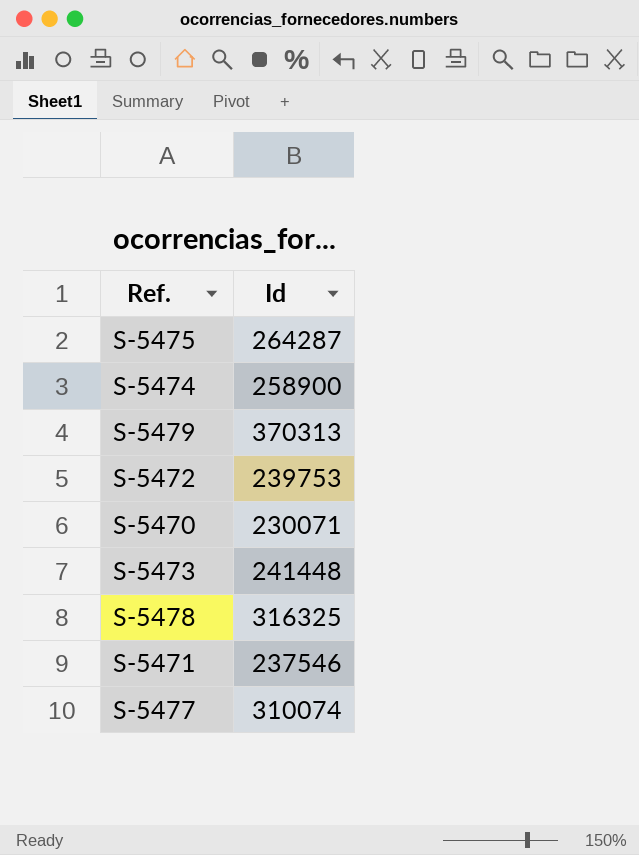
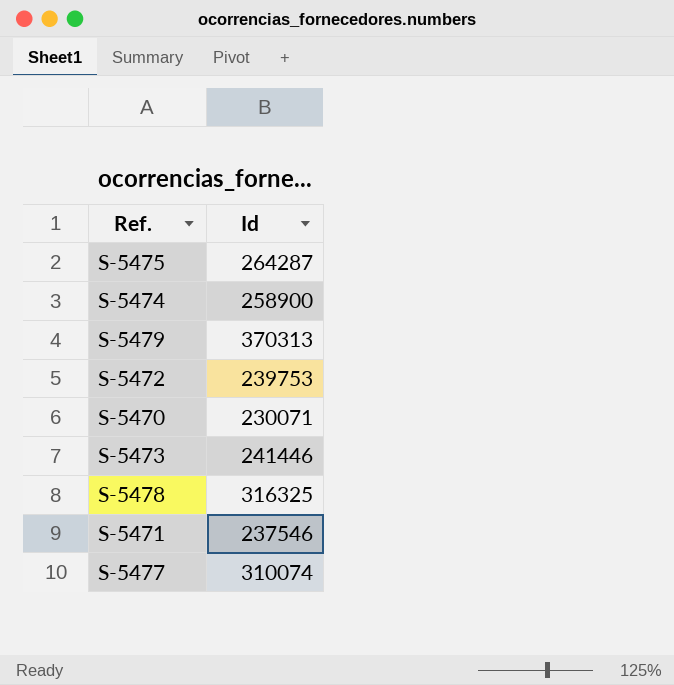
S-5473 | Id: 241448 -> 241446

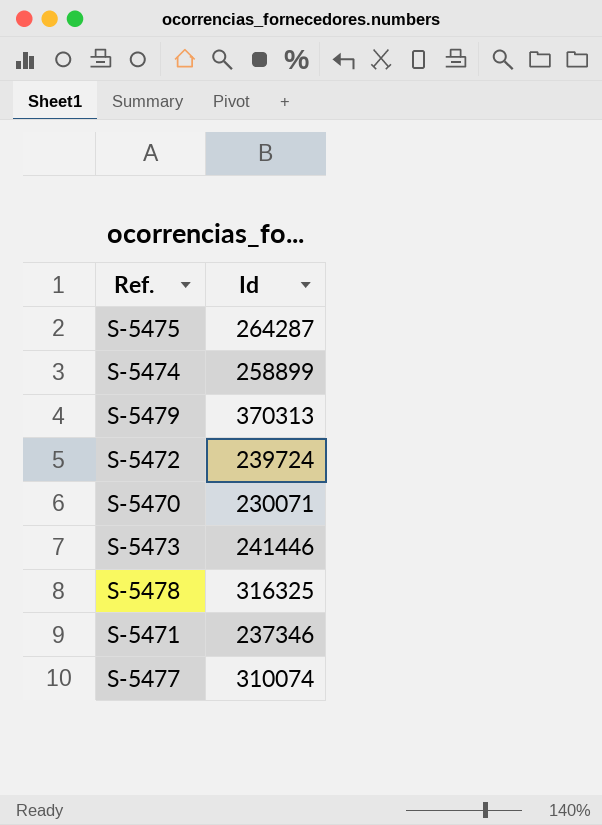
S-5474 | Id: 258900 -> 258899
S-5472 | Id: 239753 -> 239724
S-5471 | Id: 237546 -> 237346

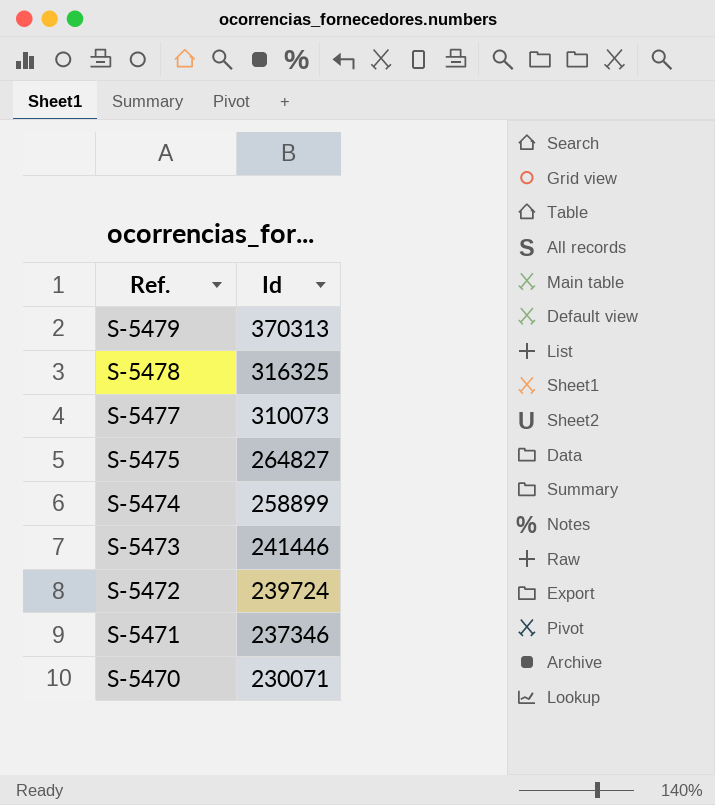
row order: none -> Ref. descending
S-5477 | Id: 310074 -> 310073
S-5475 | Id: 264287 -> 264827

